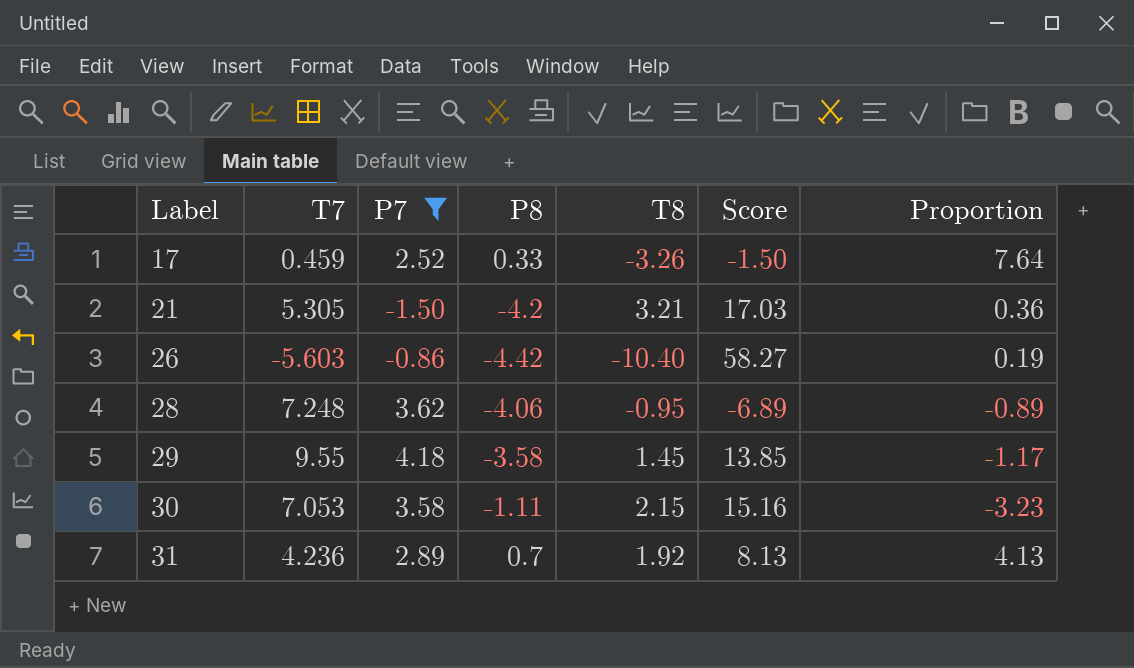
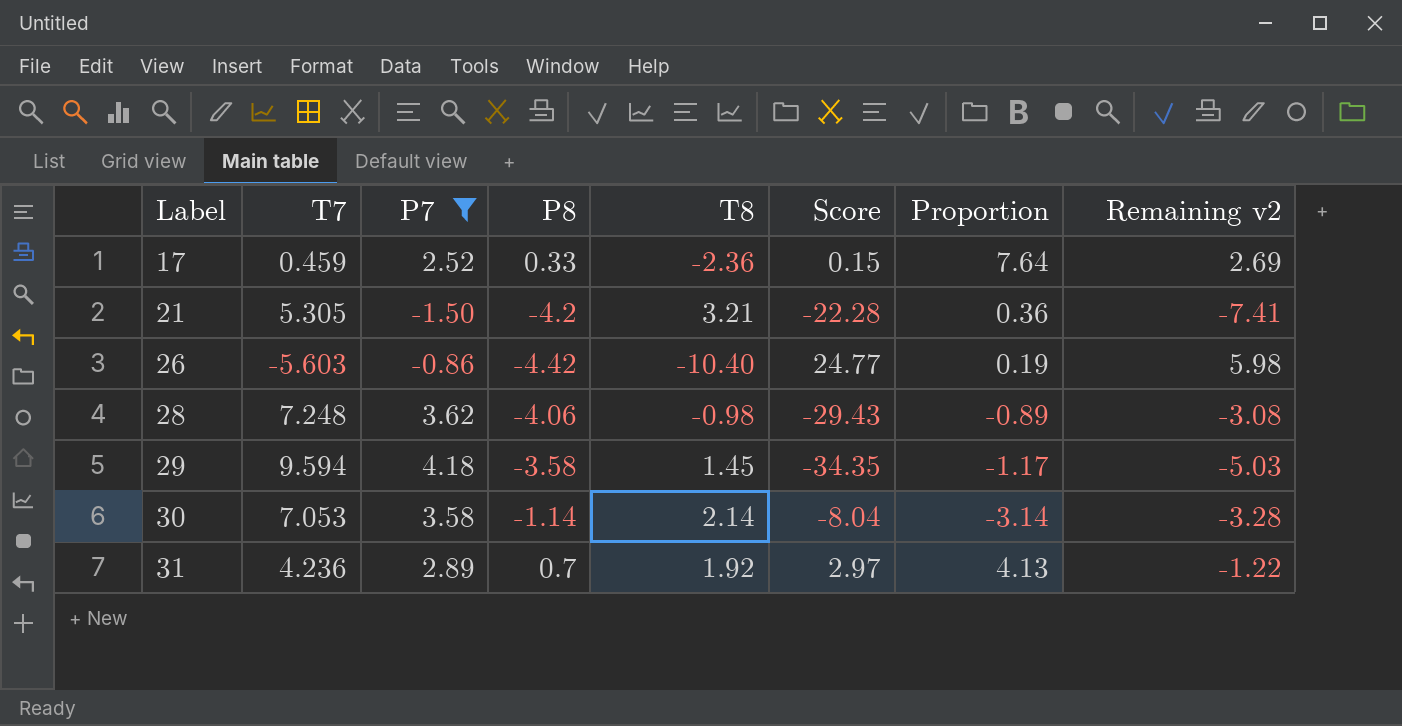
column Score | formula: [T7] * [T8] -> [T7] * [P8]
column Remaining v2 | formula: none -> [P8] - [T8]
17 | T8: -3.26 -> -2.36
28 | T8: -0.95 -> -0.98
29 | T7: 9.55 -> 9.594
30 | P8: -1.11 -> -1.14
30 | T8: 2.15 -> 2.14
30 | Proportion: -3.23 -> -3.14

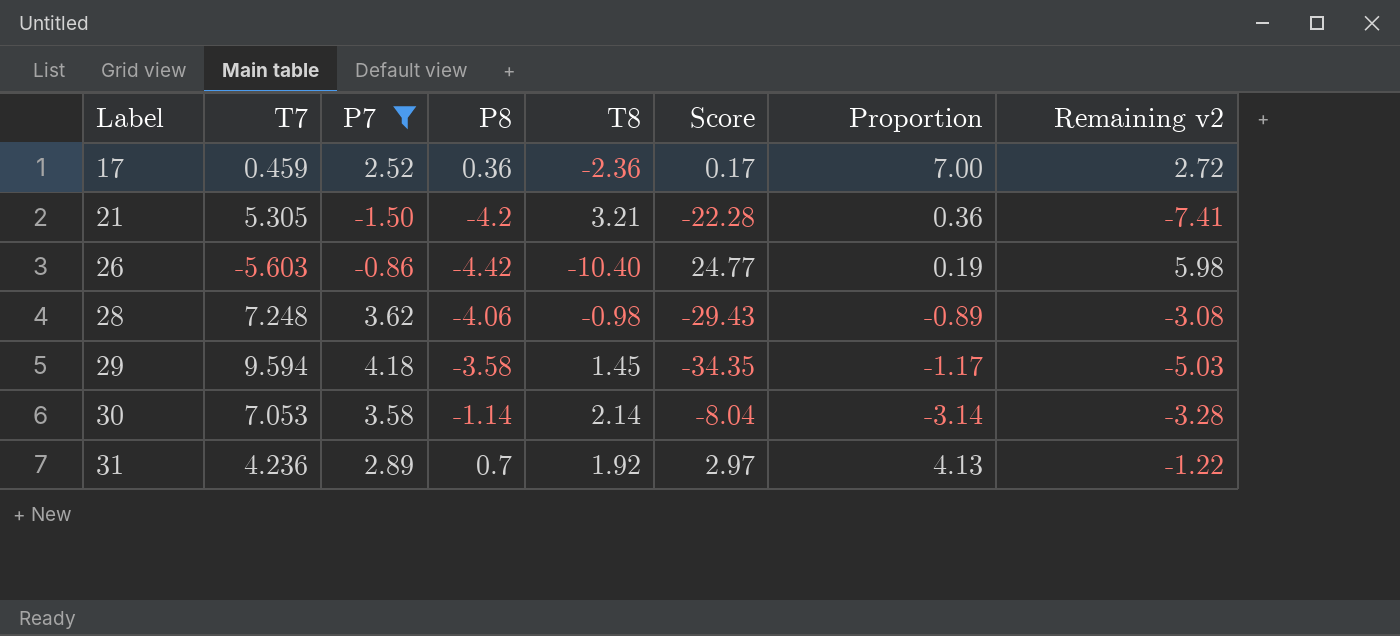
17 | P8: 0.33 -> 0.36
17 | Score: 0.15 -> 0.17
17 | Proportion: 7.64 -> 7.00
17 | Remaining v2: 2.69 -> 2.72

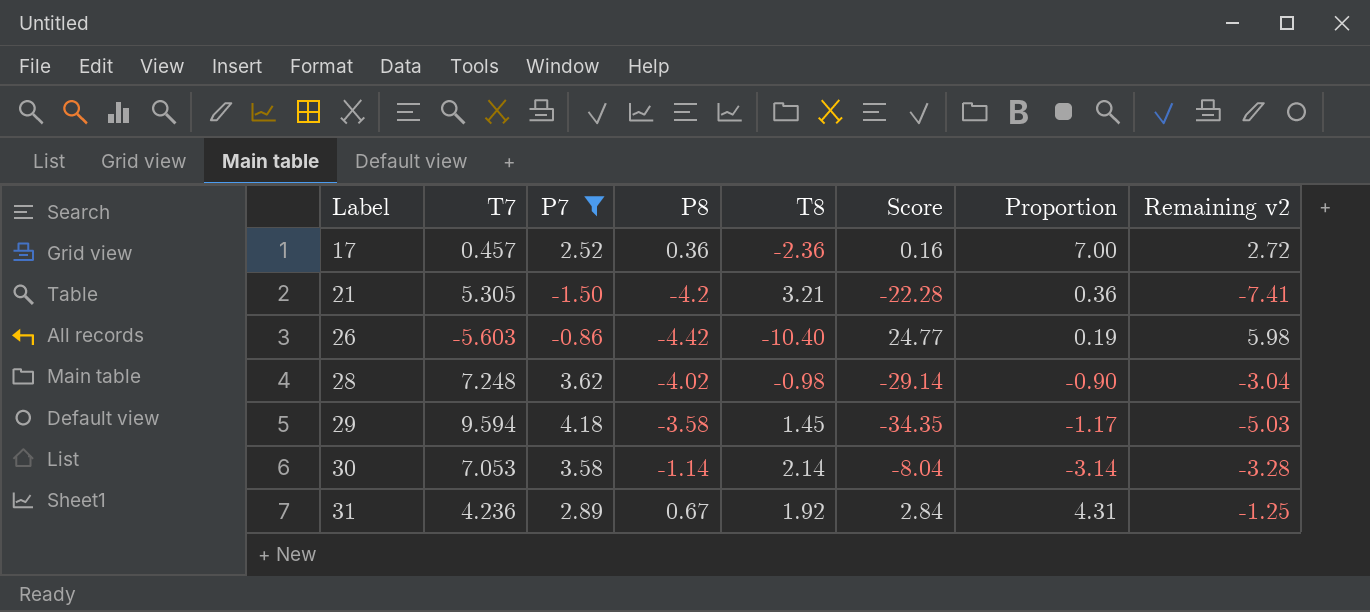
17 | T7: 0.459 -> 0.457
17 | Score: 0.17 -> 0.16
28 | P8: -4.06 -> -4.02
28 | Score: -29.43 -> -29.14
28 | Proportion: -0.89 -> -0.90
28 | Remaining v2: -3.08 -> -3.04
31 | P8: 0.7 -> 0.67
31 | Score: 2.97 -> 2.84
31 | Proportion: 4.13 -> 4.31
31 | Remaining v2: -1.22 -> -1.25

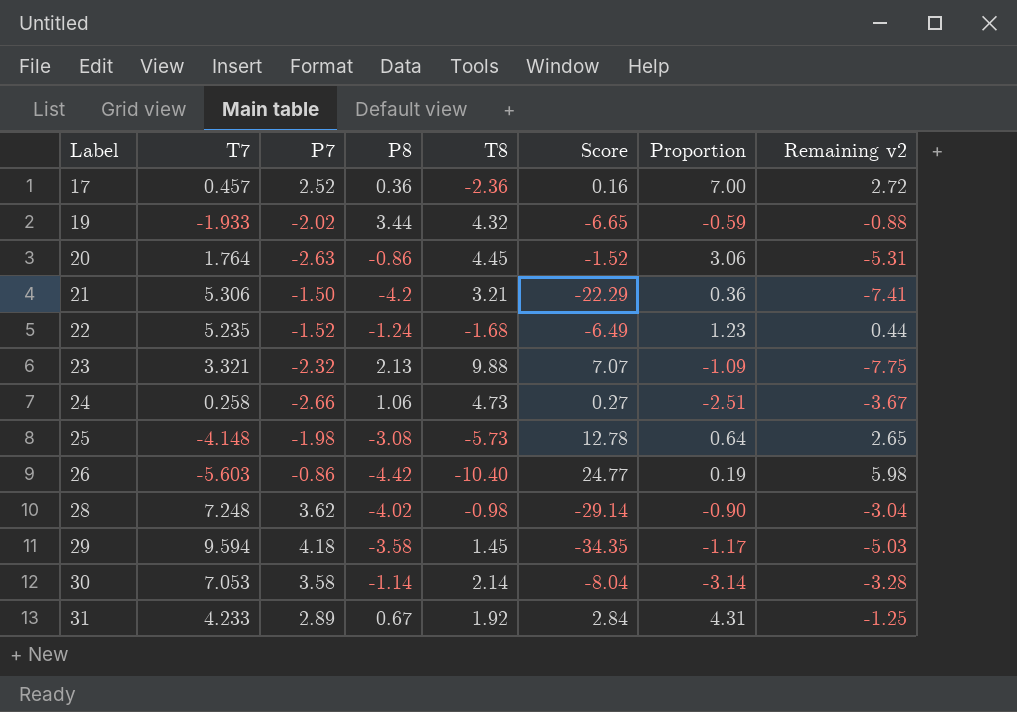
filter: P7 >= -1.50 -> none
21 | T7: 5.305 -> 5.306
21 | Score: -22.28 -> -22.29
31 | T7: 4.236 -> 4.233

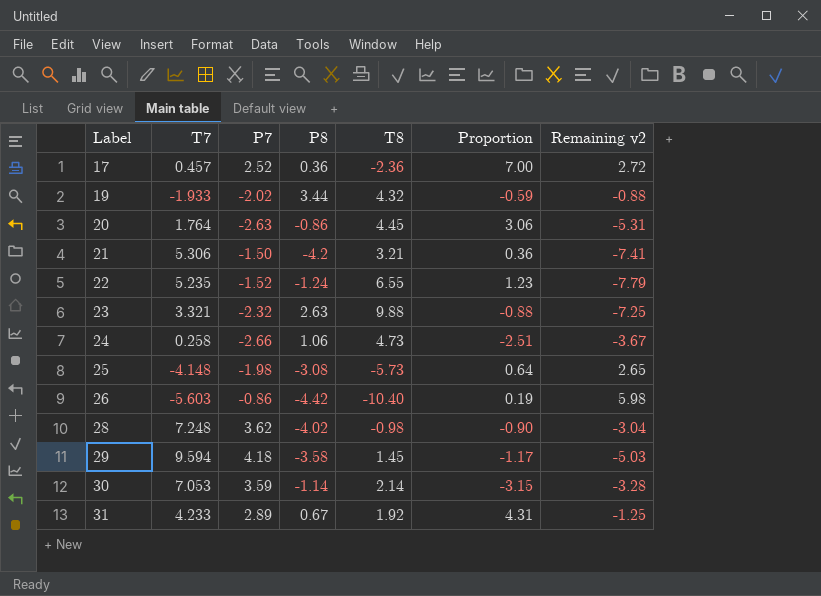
column Score | formula: [T7] * [P8] -> none
22 | T8: -1.68 -> 6.55
22 | Remaining v2: 0.44 -> -7.79
23 | P8: 2.13 -> 2.63
23 | Proportion: -1.09 -> -0.88
23 | Remaining v2: -7.75 -> -7.25
30 | P7: 3.58 -> 3.59
30 | Proportion: -3.14 -> -3.15

